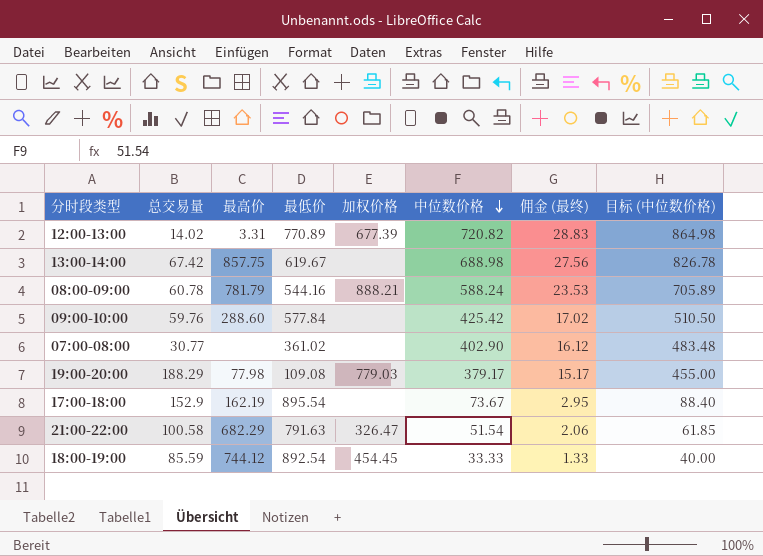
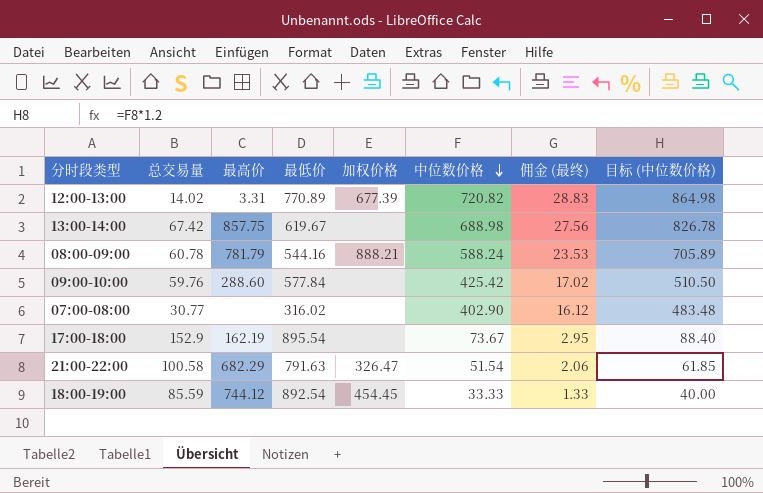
row 19:00-20:00: 188.29 | 77.98 | 109.08 | 779.03 | 379.17 | 15.17 | 455.00 -> none
07:00-08:00 | 最低价: 361.02 -> 316.02

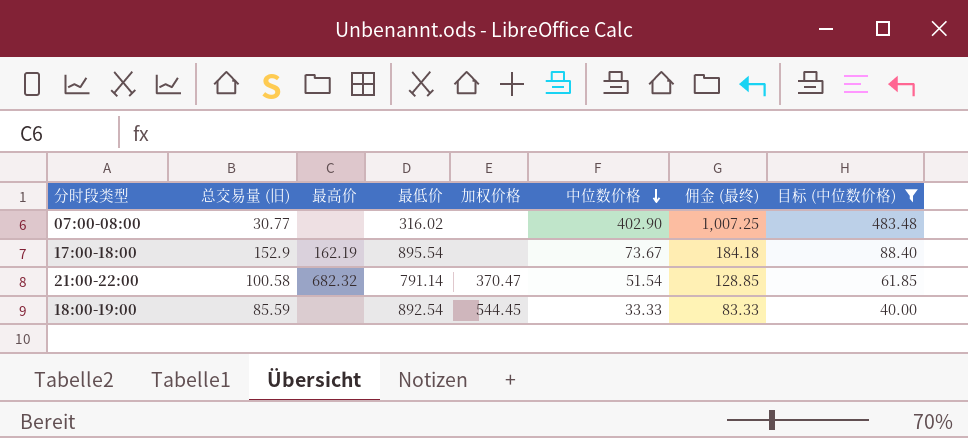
filter: none -> 目标 (中位数价格) <= 483.48
column name: 总交易量 -> 总交易量 (旧)
column 佣金 (最终) | formula: [中位数价格] * 0.04 -> [中位数价格] * 2.5
21:00-22:00 | 最高价: 682.29 -> 682.32
21:00-22:00 | 最低价: 791.63 -> 791.14
21:00-22:00 | 加权价格: 326.47 -> 370.47
18:00-19:00 | 最高价: 744.12 -> none
18:00-19:00 | 加权价格: 454.45 -> 544.45

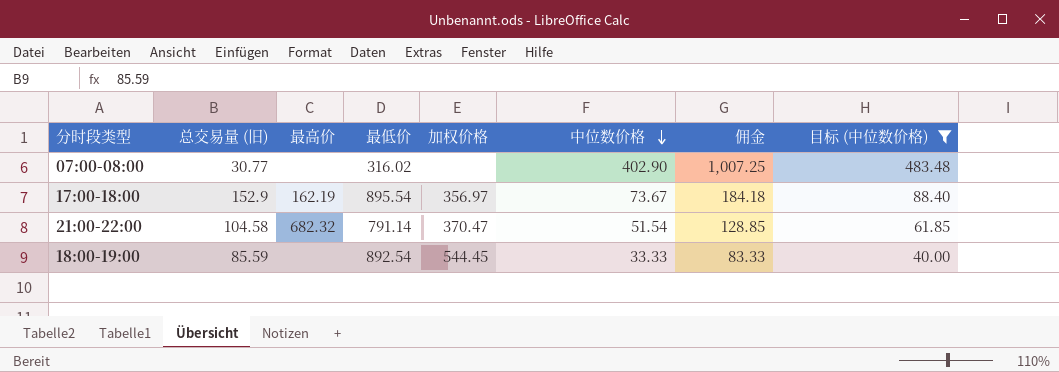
column name: 佣金 (最终) -> 佣金
17:00-18:00 | 加权价格: none -> 356.97
21:00-22:00 | 总交易量 (旧): 100.58 -> 104.58

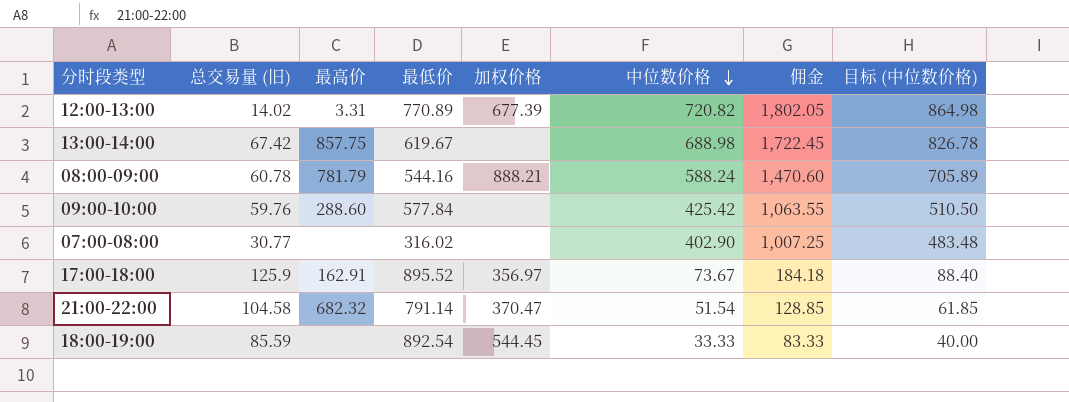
filter: 目标 (中位数价格) <= 483.48 -> none
17:00-18:00 | 总交易量 (旧): 152.9 -> 125.9
17:00-18:00 | 最高价: 162.19 -> 162.91
17:00-18:00 | 最低价: 895.54 -> 895.52

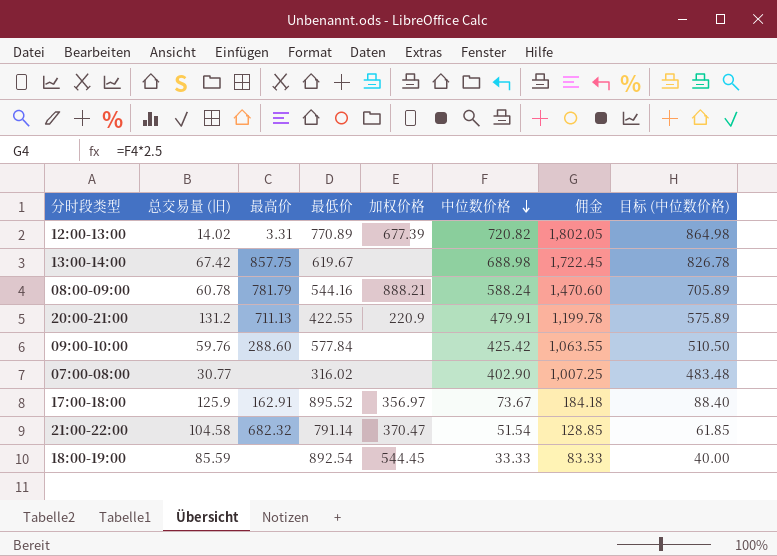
row 20:00-21:00: none -> 131.2 | 711.13 | 422.55 | 220.9 | 479.91 | 1,199.78 | 575.89

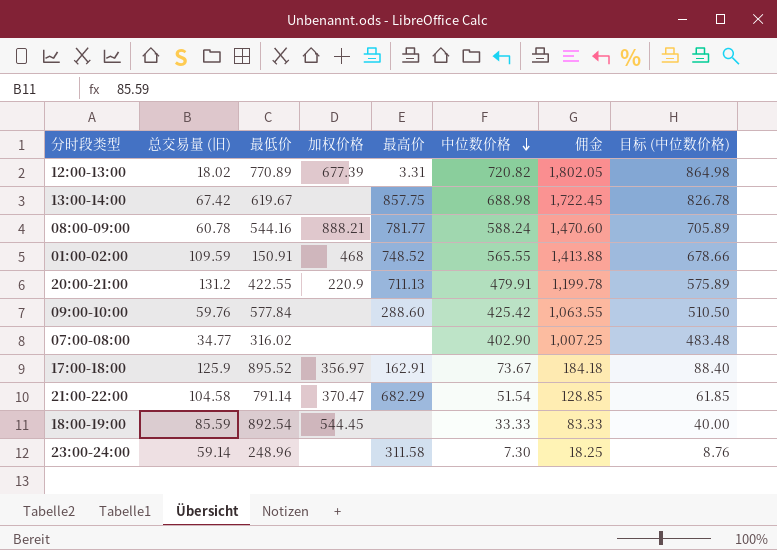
column 最高价 | position: 3 -> 5
12:00-13:00 | 总交易量 (旧): 14.02 -> 18.02
08:00-09:00 | 最高价: 781.79 -> 781.77
row 01:00-02:00: none -> 109.59 | 150.91 | 468 | 748.52 | 565.55 | 1,413.88 | 678.66
07:00-08:00 | 总交易量 (旧): 30.77 -> 34.77
21:00-22:00 | 最高价: 682.32 -> 682.29
row 23:00-24:00: none -> 59.14 | 248.96 | none | 311.58 | 7.30 | 18.25 | 8.76

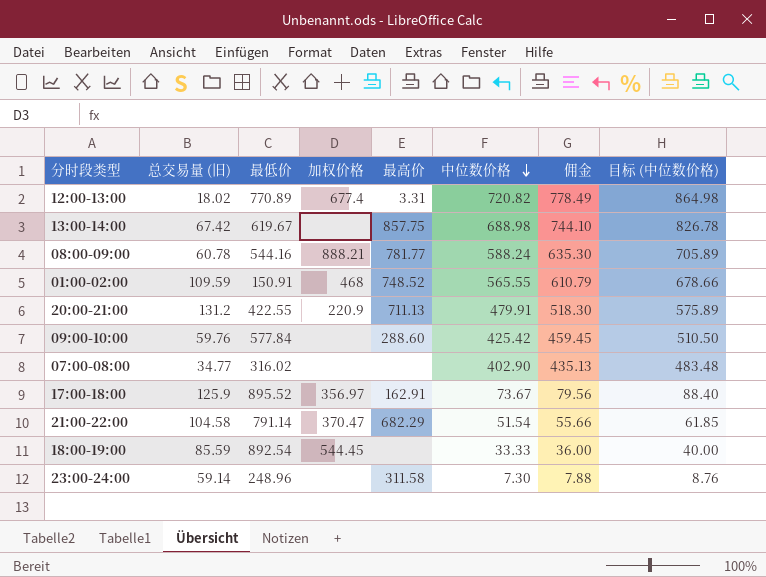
column 佣金 | formula: [中位数价格] * 2.5 -> [中位数价格] * 1.08
12:00-13:00 | 加权价格: 677.39 -> 677.4

